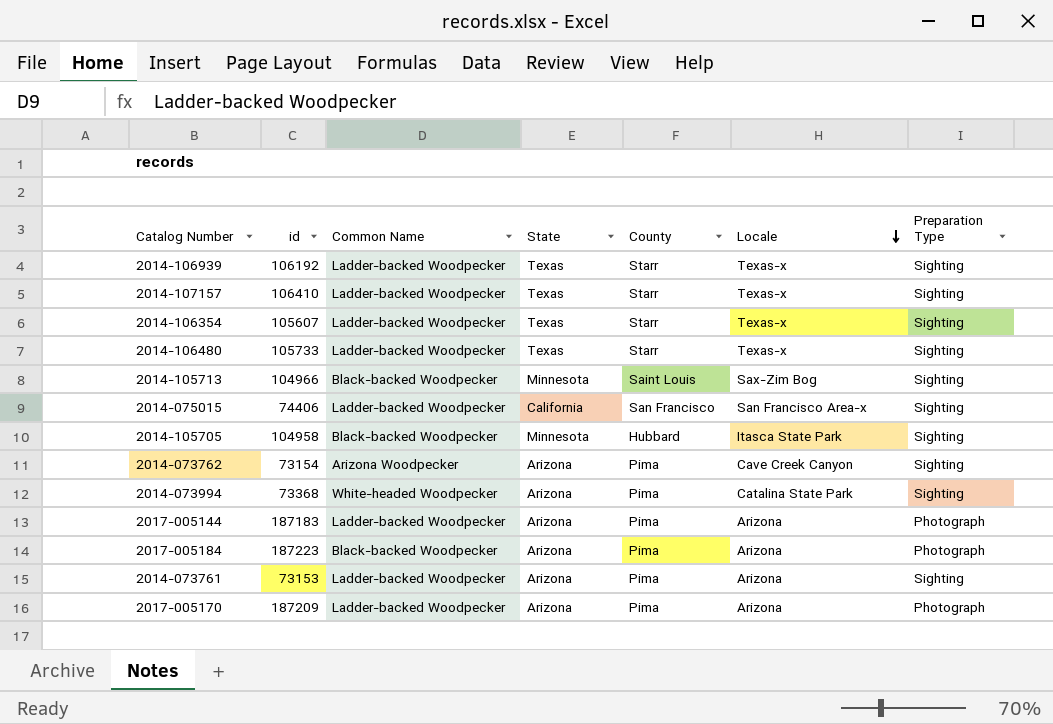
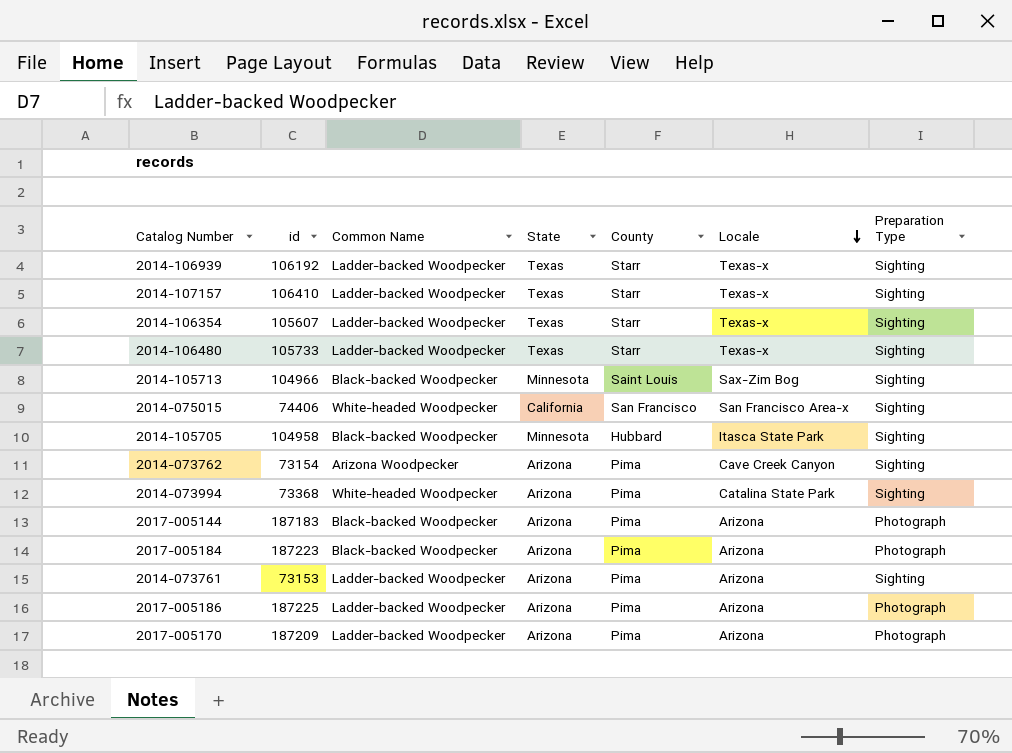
2014-075015 | Common Name: Ladder-backed Woodpecker -> White-headed Woodpecker
2017-005144 | Common Name: Ladder-backed Woodpecker -> Black-backed Woodpecker
row 2017-005186: none -> 187225 | Ladder-backed Woodpecker | Arizona | Pima | Arizona | Photograph

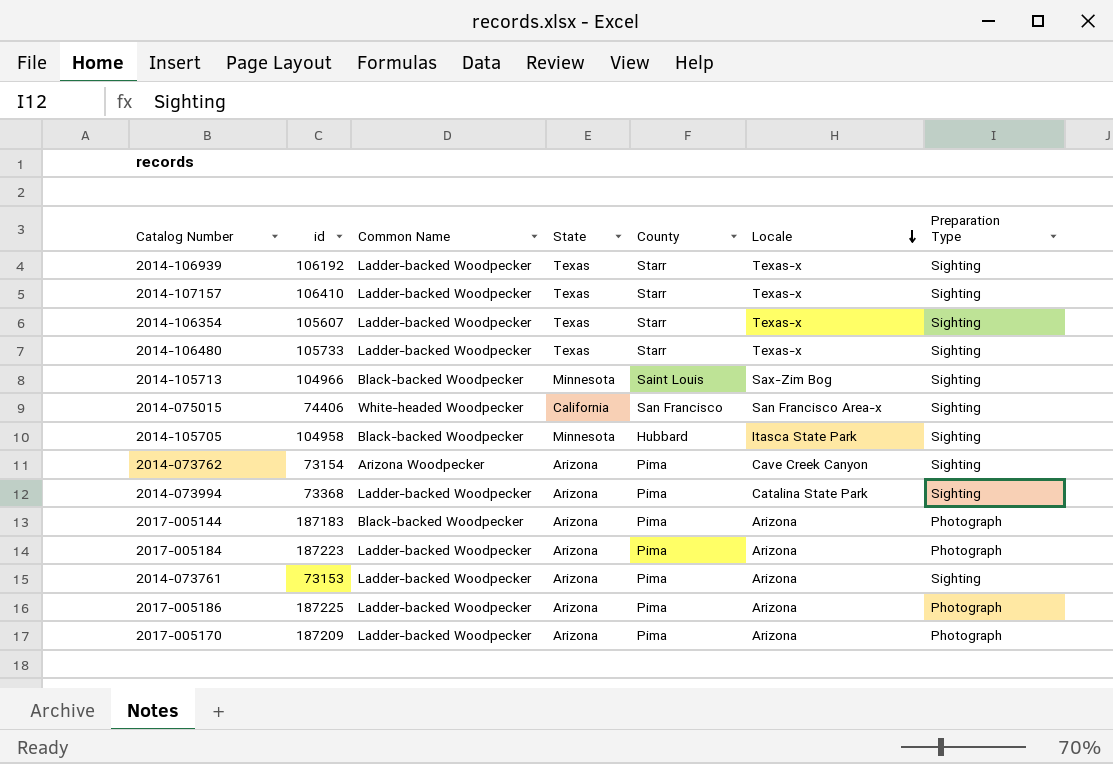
2014-073994 | Common Name: White-headed Woodpecker -> Ladder-backed Woodpecker
2017-005184 | Common Name: Black-backed Woodpecker -> Ladder-backed Woodpecker

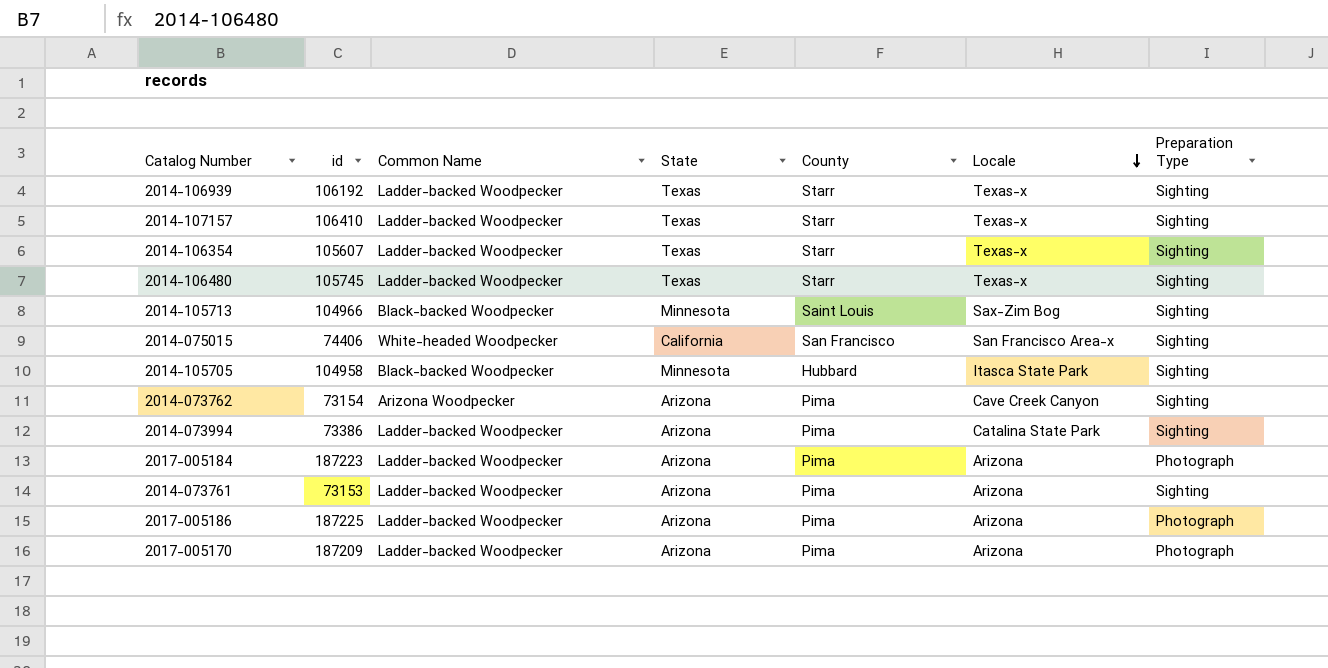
row 2017-005144: 187183 | Black-backed Woodpecker | Arizona | Pima | Arizona | Photograph -> none
2014-106480 | id: 105733 -> 105745
2014-073994 | id: 73368 -> 73386

